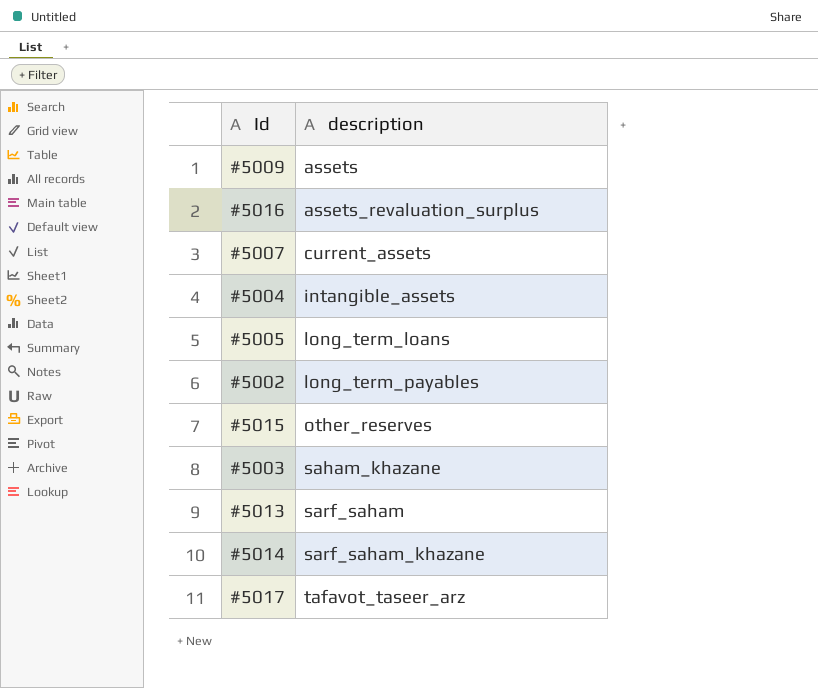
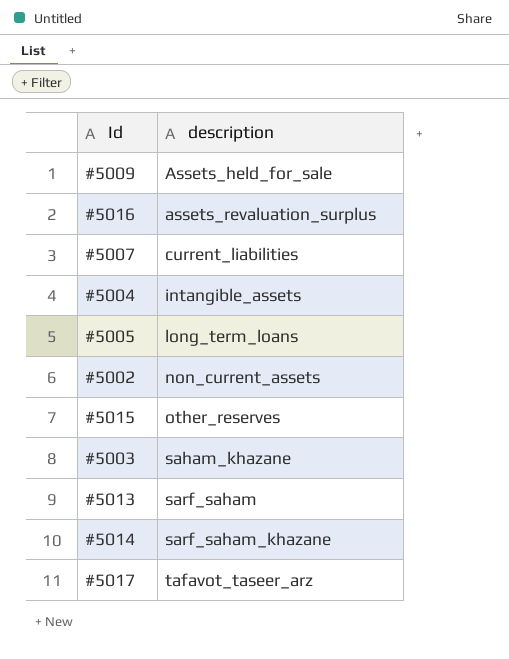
#5009 | description: assets -> Assets_held_for_sale
#5007 | description: current_assets -> current_liabilities
#5002 | description: long_term_payables -> non_current_assets

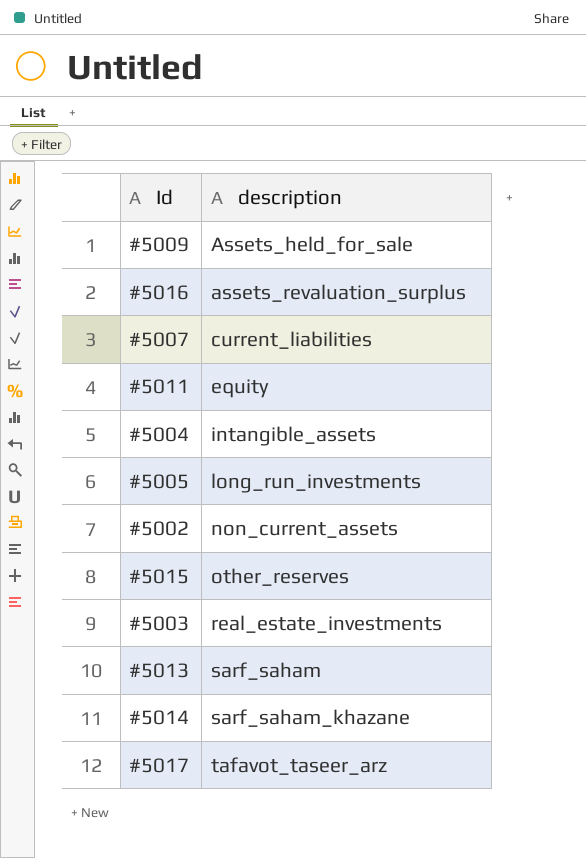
row #5011: none -> equity
#5005 | description: long_term_loans -> long_run_investments
#5003 | description: saham_khazane -> real_estate_investments

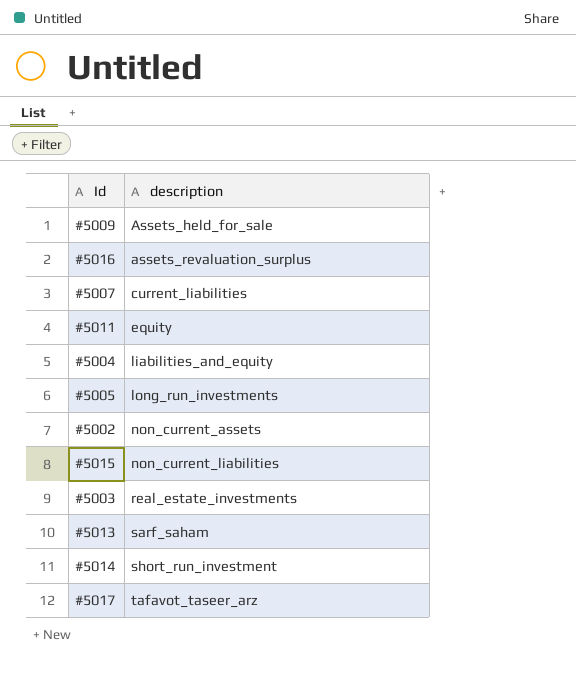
#5004 | description: intangible_assets -> liabilities_and_equity
#5015 | description: other_reserves -> non_current_liabilities
#5014 | description: sarf_saham_khazane -> short_run_investment

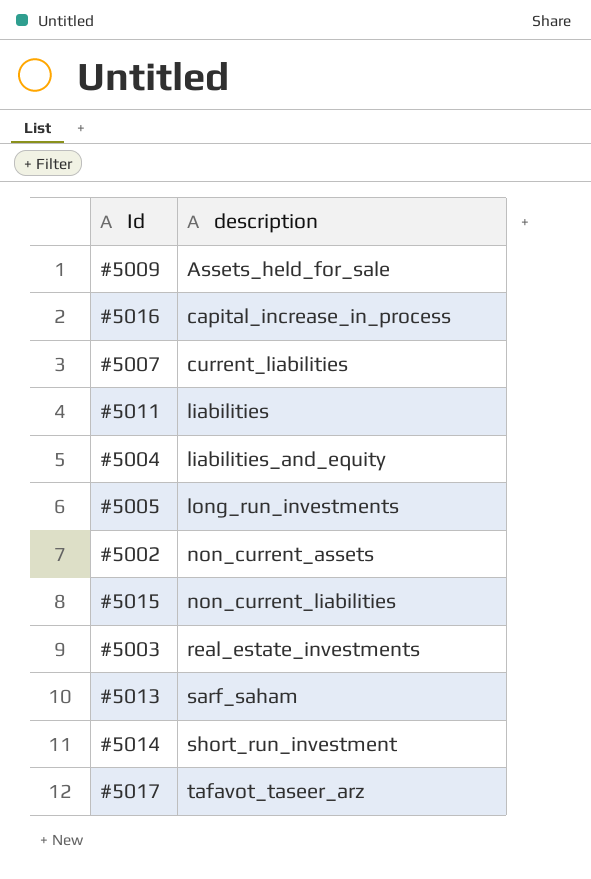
#5016 | description: assets_revaluation_surplus -> capital_increase_in_process
#5011 | description: equity -> liabilities

